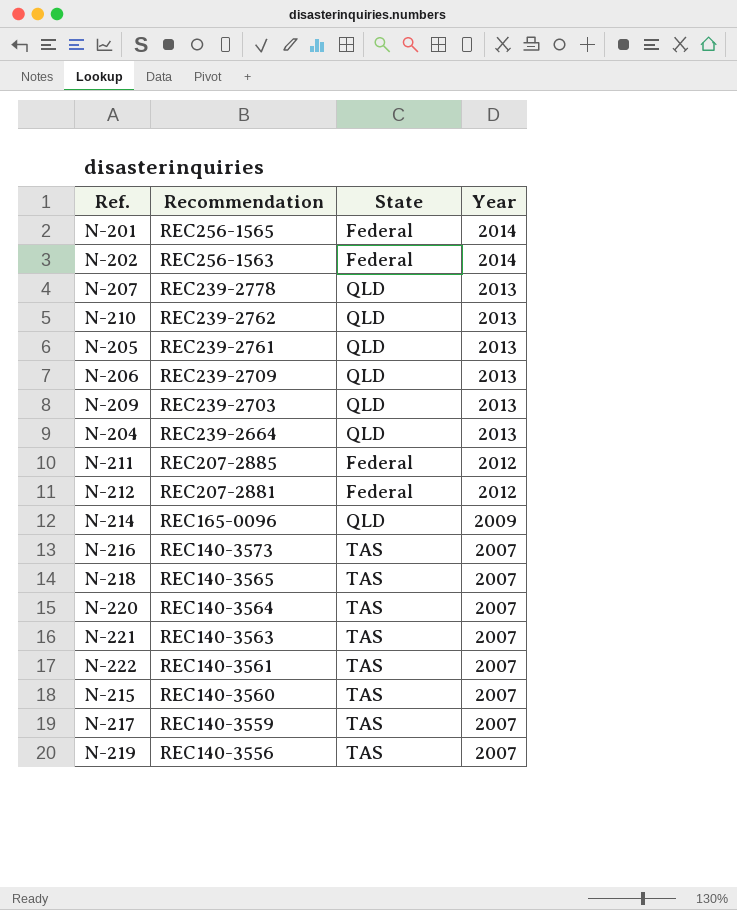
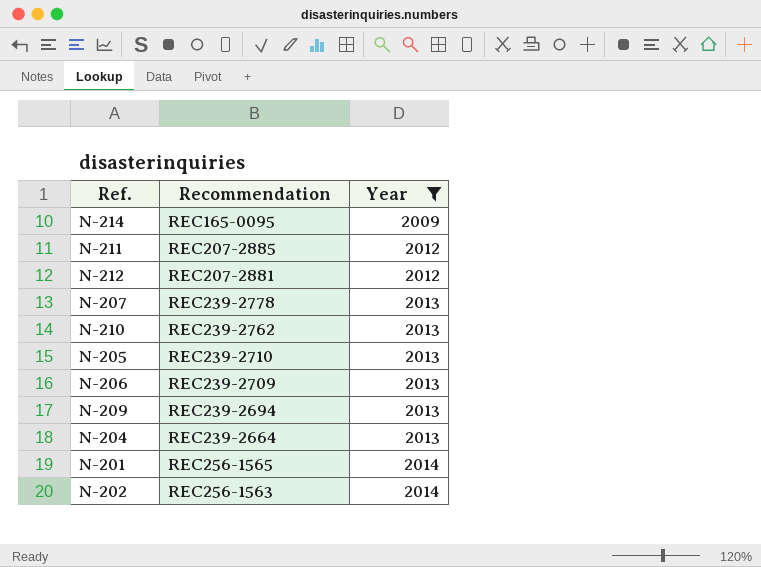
filter: none -> Year != 2007
row order: Recommendation descending -> Year ascending
column State | position: 3 -> none
N-214 | Recommendation: REC165-0096 -> REC165-0095
N-205 | Recommendation: REC239-2761 -> REC239-2710
N-209 | Recommendation: REC239-2703 -> REC239-2694

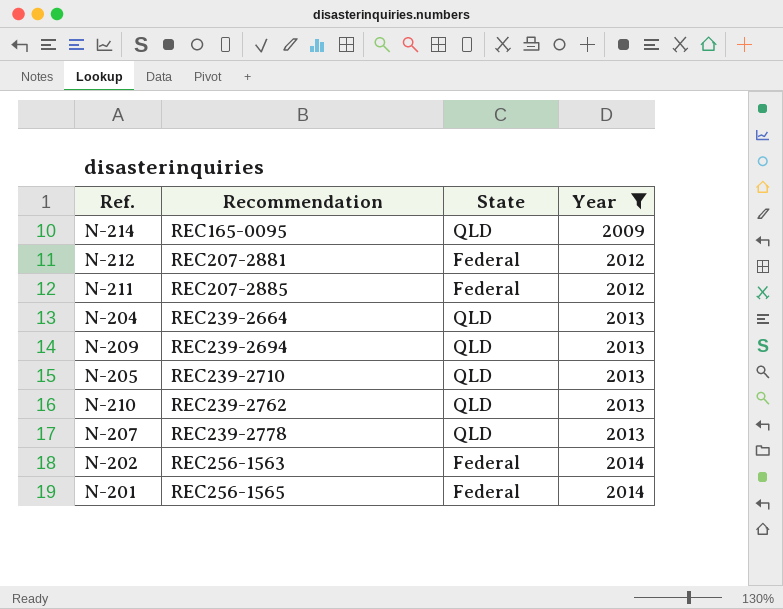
row order: Year ascending -> Recommendation ascending
column State | position: none -> 3
row N-206: REC239-2709 | 2013 -> none

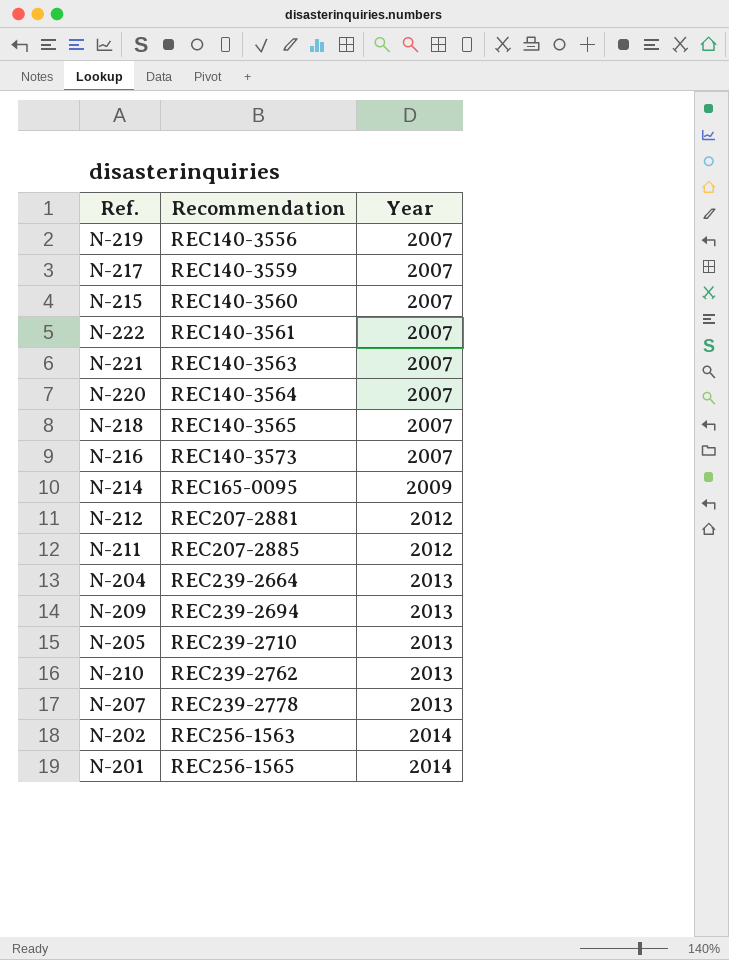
filter: Year != 2007 -> none
column State | position: 3 -> none

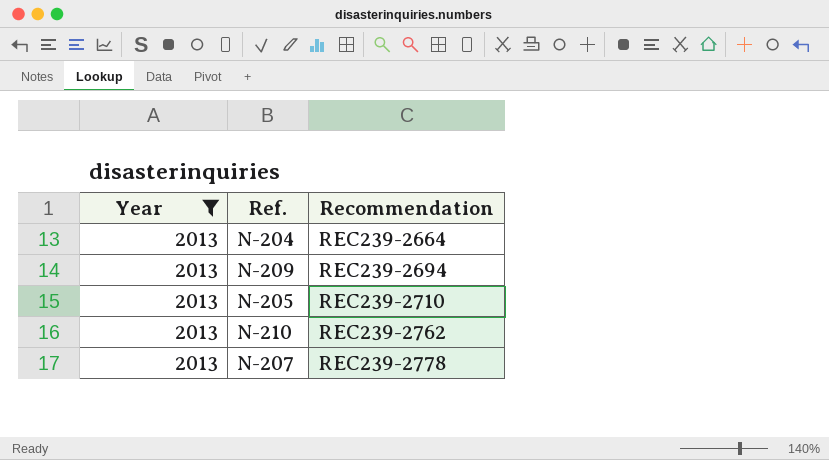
filter: none -> Year = 2013
column Year | position: 3 -> 1

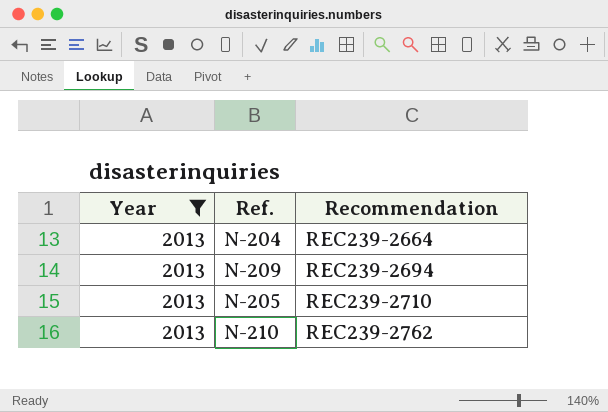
row N-207: 2013 | REC239-2778 -> none

